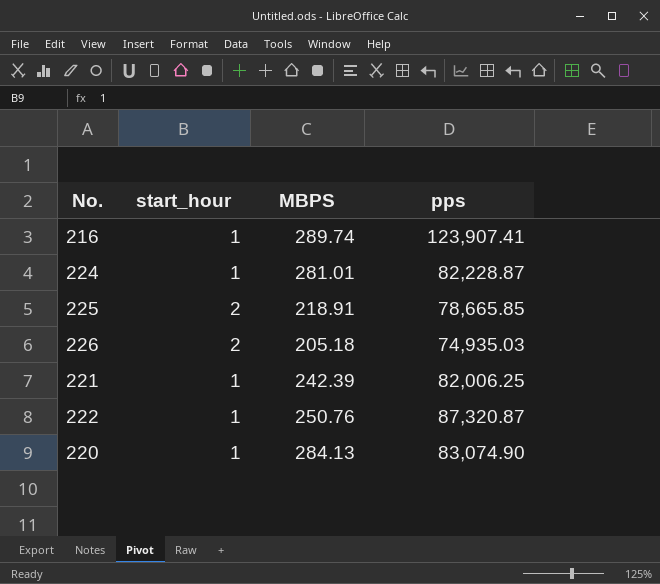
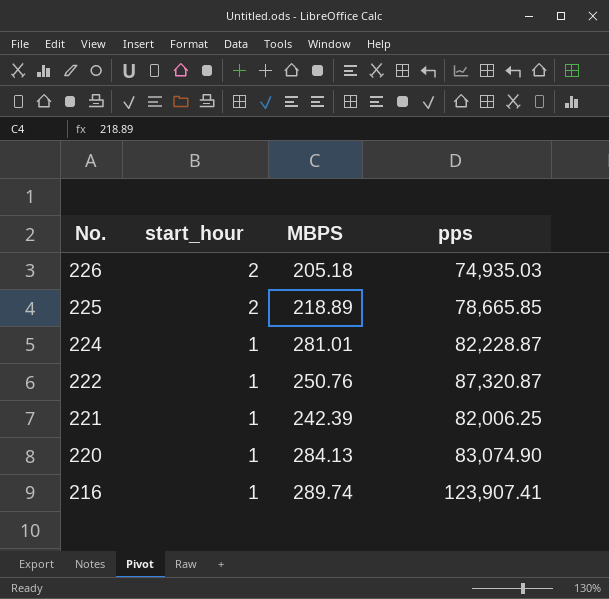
row order: none -> No. descending
225 | MBPS: 218.91 -> 218.89

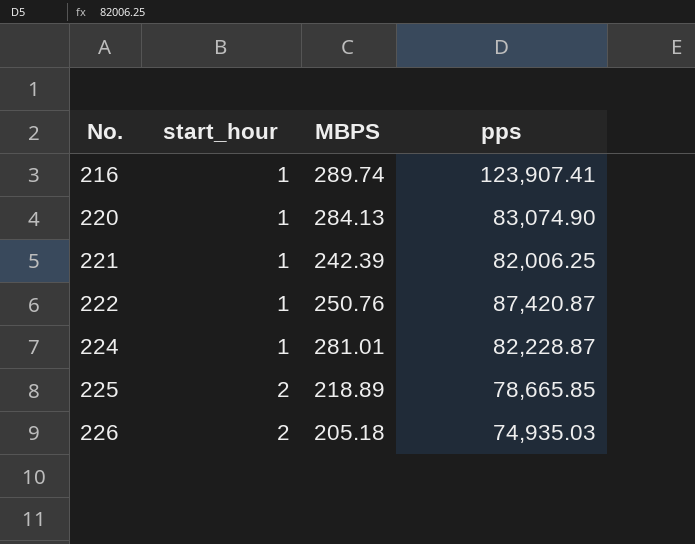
row order: No. descending -> No. ascending
222 | pps: 87,320.87 -> 87,420.87

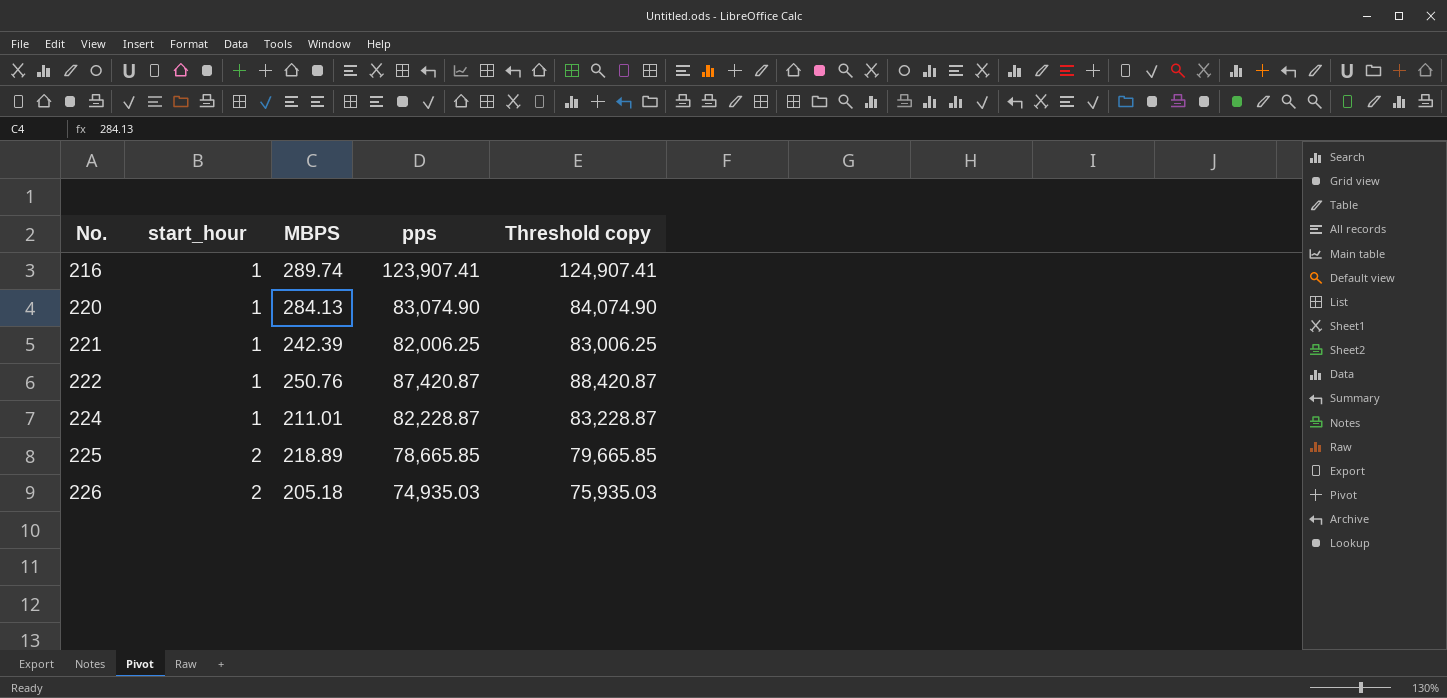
column Threshold copy | formula: none -> [pps] + 1000
224 | MBPS: 281.01 -> 211.01

